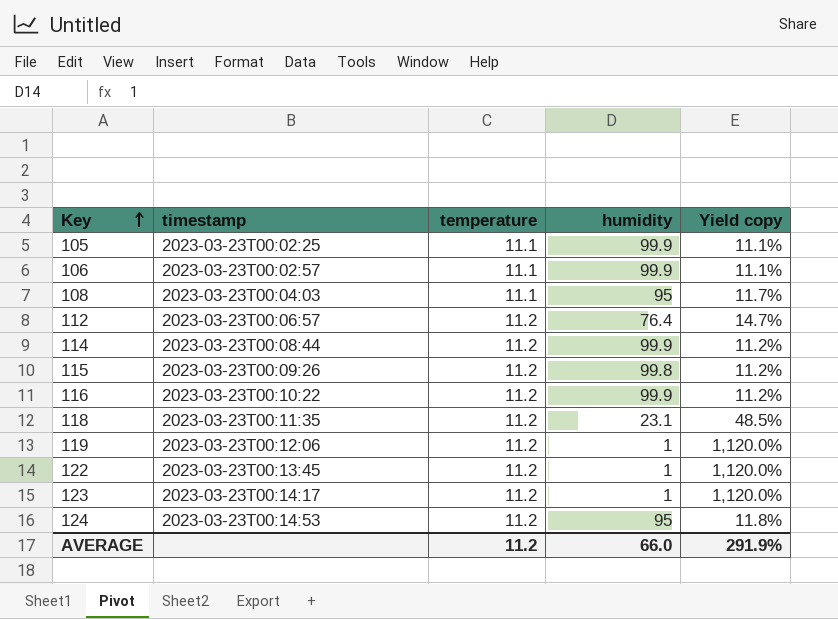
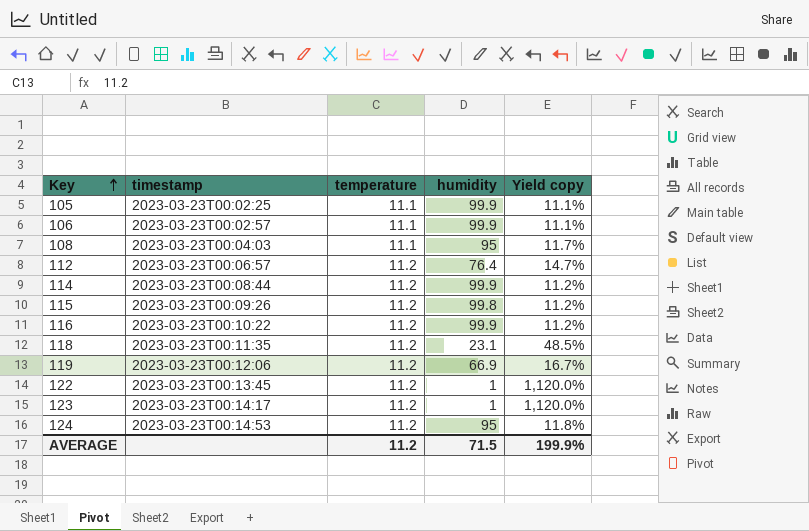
119 | humidity: 1 -> 66.9
119 | Yield copy: 1,120.0% -> 16.7%
AVERAGE | humidity: 66.0 -> 71.5
AVERAGE | Yield copy: 291.9% -> 199.9%

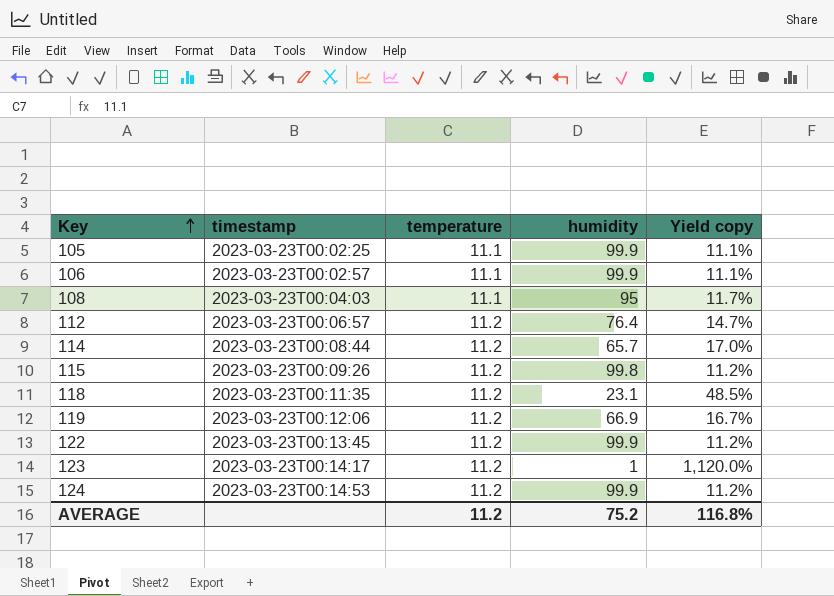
row 116: 2023-03-23T00:10:22 | 11.2 | 99.9 | 11.2% -> none
114 | humidity: 99.9 -> 65.7
114 | Yield copy: 11.2% -> 17.0%
122 | humidity: 1 -> 99.9
122 | Yield copy: 1,120.0% -> 11.2%
124 | humidity: 95 -> 99.9
124 | Yield copy: 11.8% -> 11.2%
AVERAGE | humidity: 71.5 -> 75.2
AVERAGE | Yield copy: 199.9% -> 116.8%

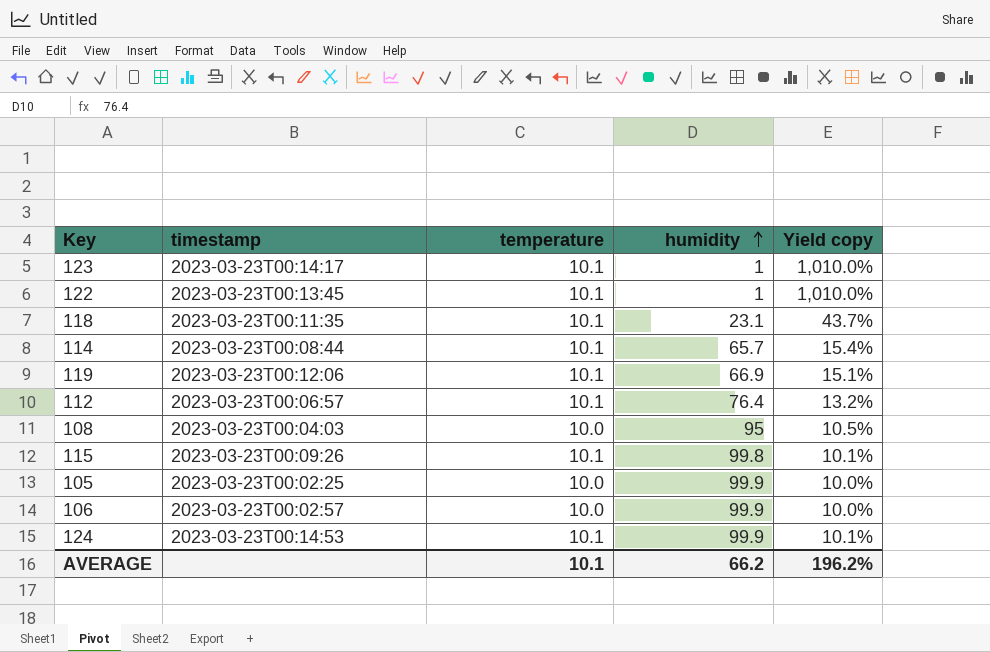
row order: Key ascending -> humidity ascending
123 | temperature: 11.2 -> 10.1
123 | Yield copy: 1,120.0% -> 1,010.0%
122 | temperature: 11.2 -> 10.1
122 | humidity: 99.9 -> 1
122 | Yield copy: 11.2% -> 1,010.0%
118 | temperature: 11.2 -> 10.1
118 | Yield copy: 48.5% -> 43.7%
114 | temperature: 11.2 -> 10.1
114 | Yield copy: 17.0% -> 15.4%
119 | temperature: 11.2 -> 10.1
119 | Yield copy: 16.7% -> 15.1%
112 | temperature: 11.2 -> 10.1
112 | Yield copy: 14.7% -> 13.2%
108 | temperature: 11.1 -> 10.0
108 | Yield copy: 11.7% -> 10.5%
115 | temperature: 11.2 -> 10.1
115 | Yield copy: 11.2% -> 10.1%
105 | temperature: 11.1 -> 10.0
105 | Yield copy: 11.1% -> 10.0%
106 | temperature: 11.1 -> 10.0
106 | Yield copy: 11.1% -> 10.0%
124 | temperature: 11.2 -> 10.1
124 | Yield copy: 11.2% -> 10.1%
AVERAGE | temperature: 11.2 -> 10.1
AVERAGE | humidity: 75.2 -> 66.2
AVERAGE | Yield copy: 116.8% -> 196.2%

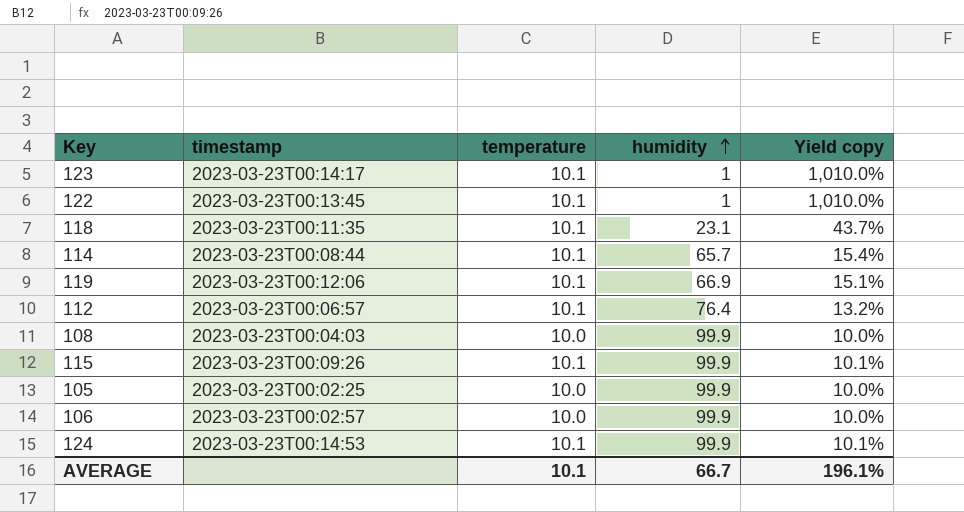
108 | humidity: 95 -> 99.9
108 | Yield copy: 10.5% -> 10.0%
115 | humidity: 99.8 -> 99.9
AVERAGE | humidity: 66.2 -> 66.7
AVERAGE | Yield copy: 196.2% -> 196.1%

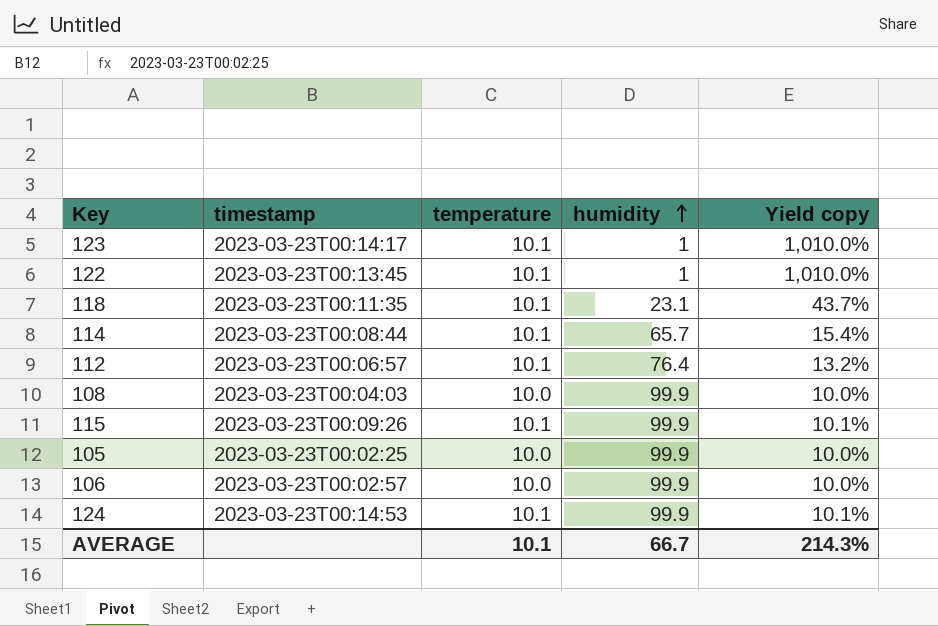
row 119: 2023-03-23T00:12:06 | 10.1 | 66.9 | 15.1% -> none
AVERAGE | Yield copy: 196.1% -> 214.3%

